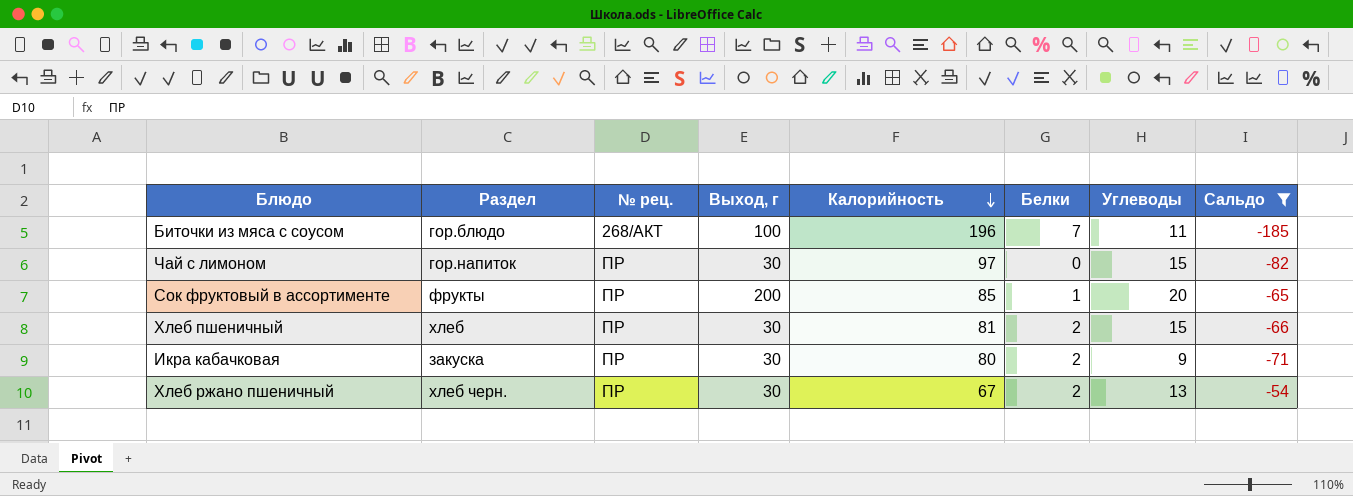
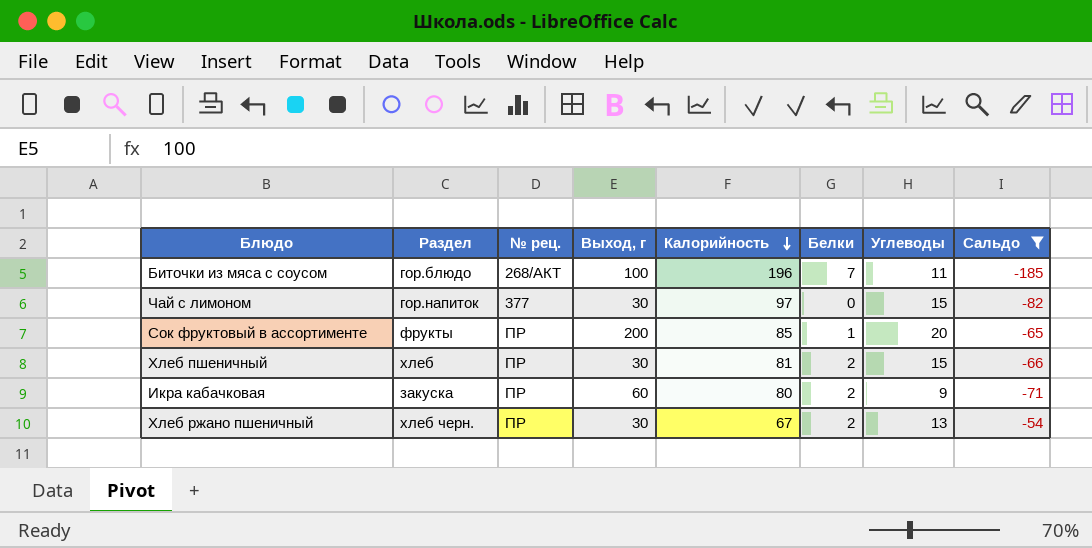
Чай с лимоном | № рец.: ПР -> 377
Икра кабачковая | Выход, г: 30 -> 60

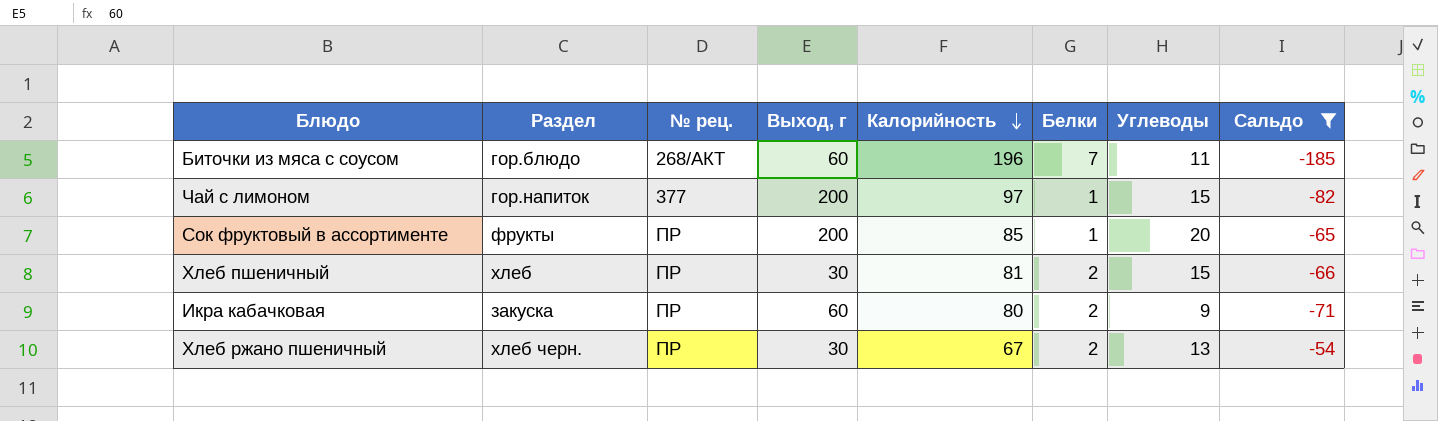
Биточки из мяса с соусом | Выход, г: 100 -> 60
Чай с лимоном | Выход, г: 30 -> 200
Чай с лимоном | Белки: 0 -> 1

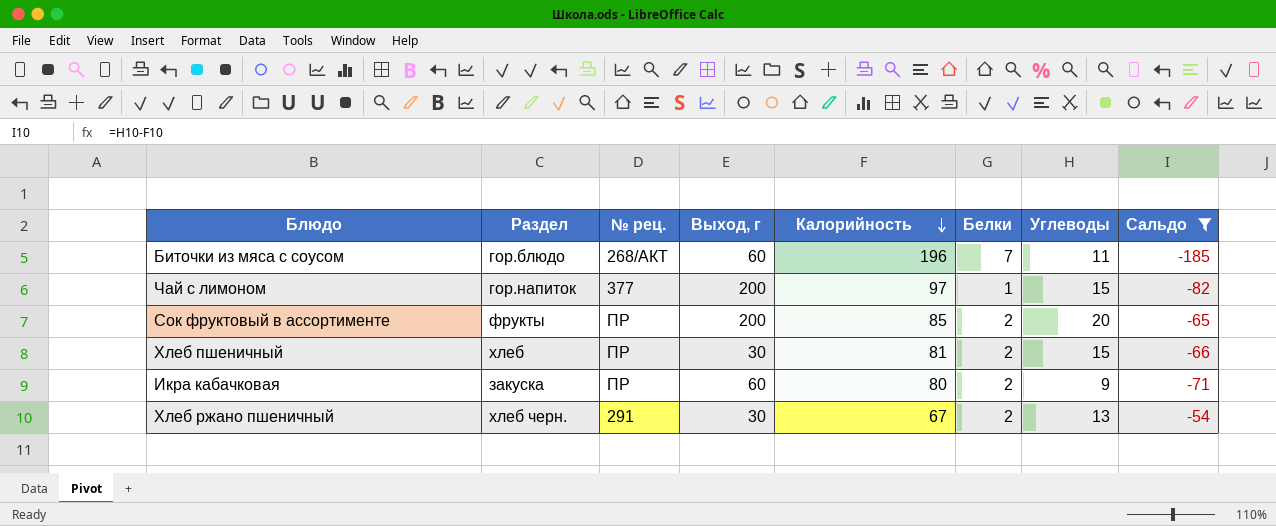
Сок фруктовый в ассортименте | Белки: 1 -> 2
Хлеб ржано пшеничный | № рец.: ПР -> 291

